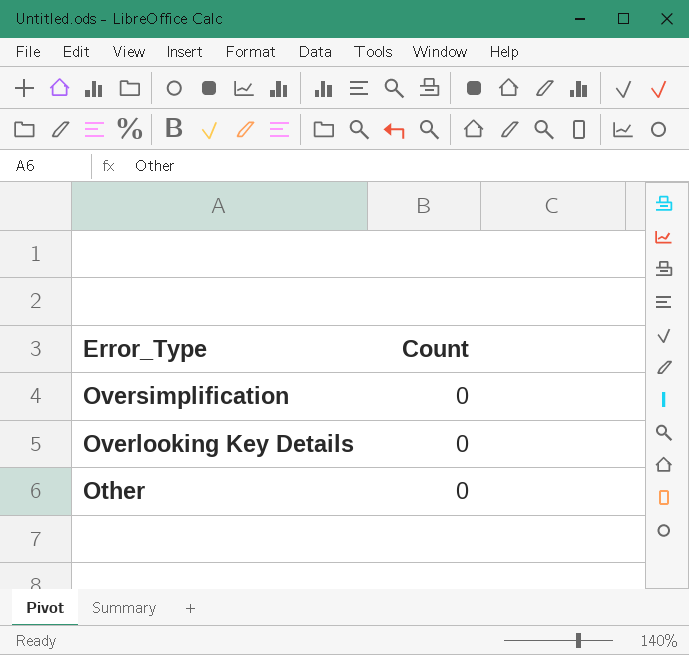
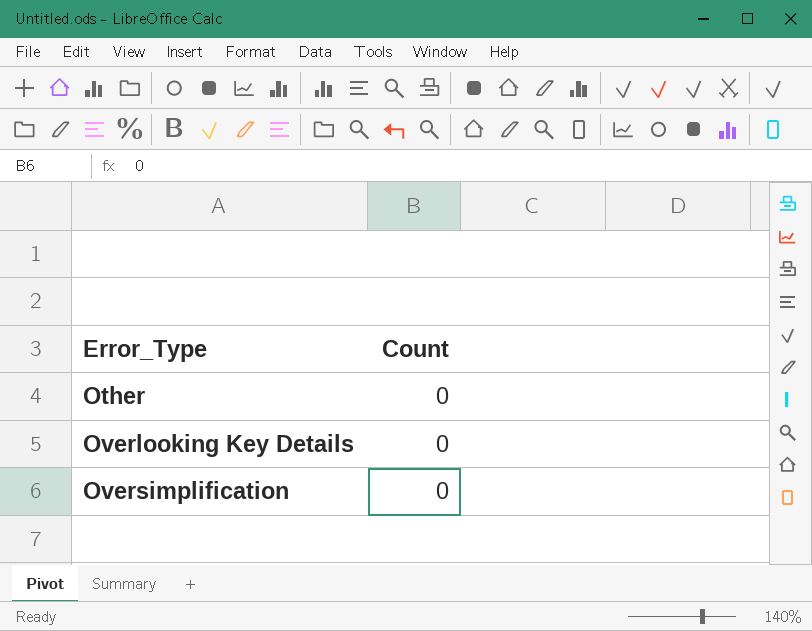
row order: Error_Type descending -> Error_Type ascending

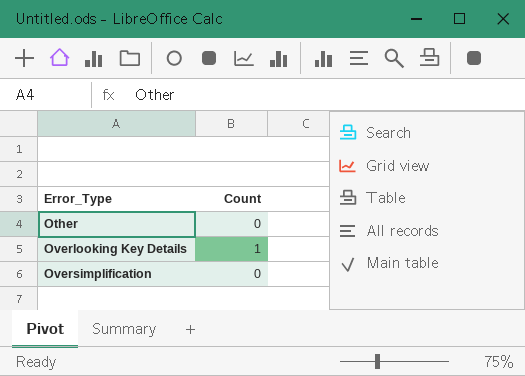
Overlooking Key Details | Count: 0 -> 1

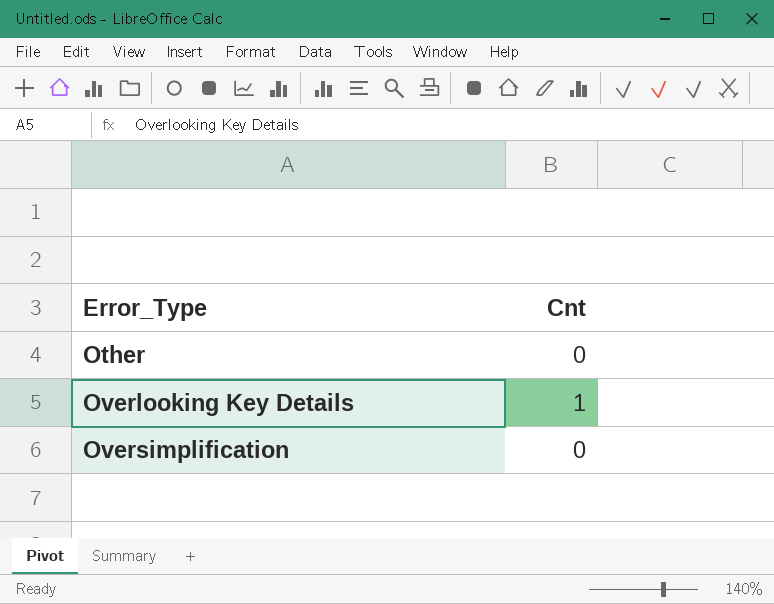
column name: Count -> Cnt

